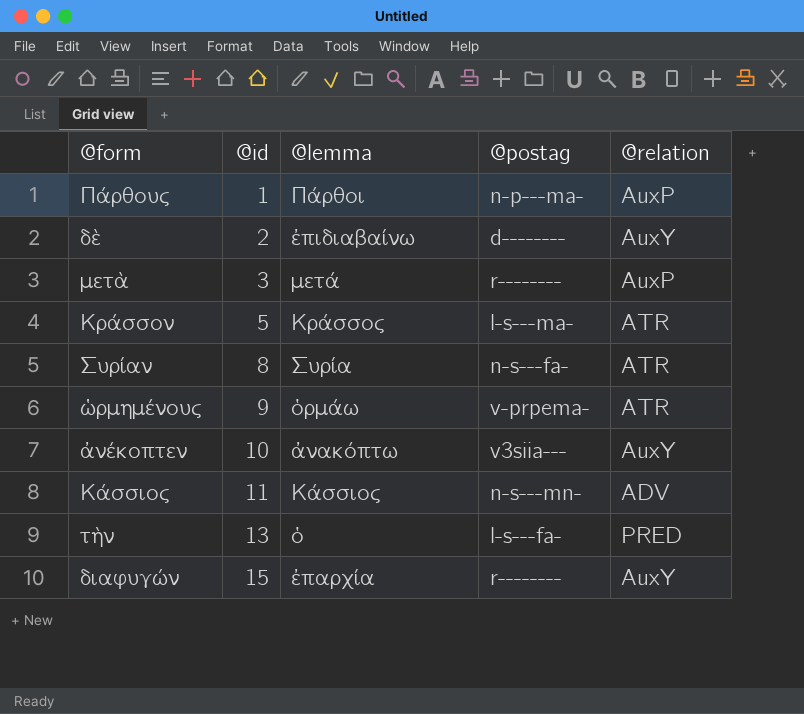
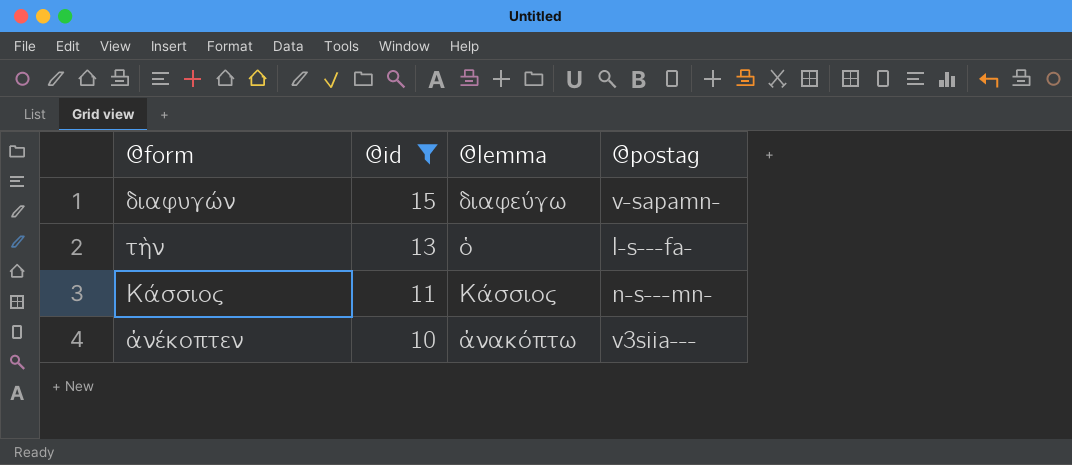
filter: none -> @id >= 10
row order: @id ascending -> @id descending
column @relation | position: 5 -> none
διαφυγών | @lemma: ἐπαρχία -> διαφεύγω
διαφυγών | @postag: r-------- -> v-sapamn-

